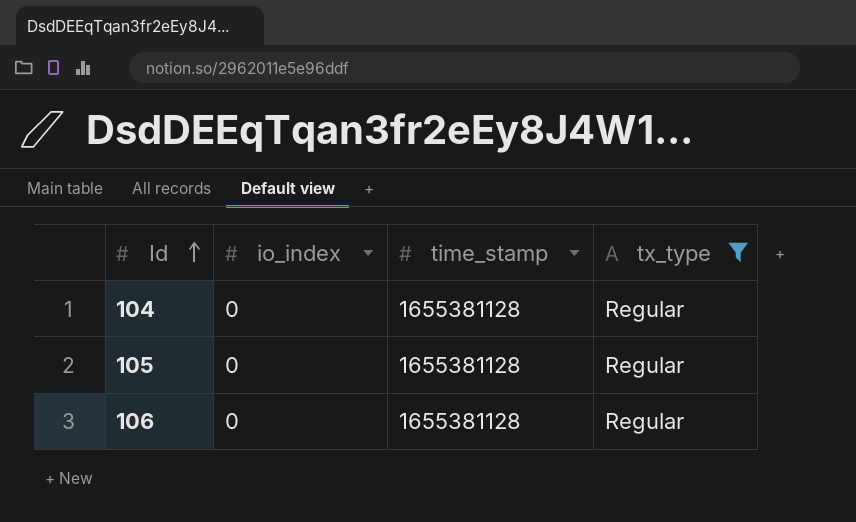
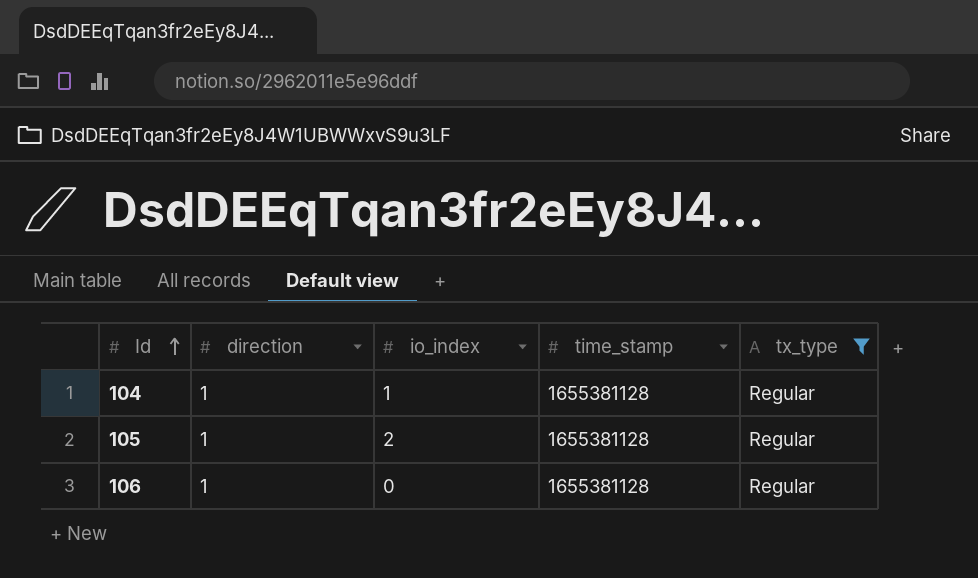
column direction | position: none -> 2
104 | io_index: 0 -> 1
105 | io_index: 0 -> 2

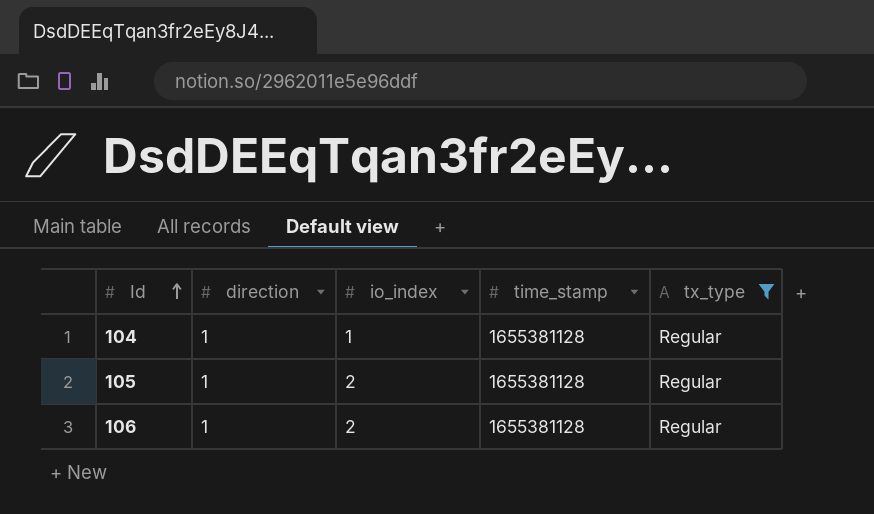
106 | io_index: 0 -> 2

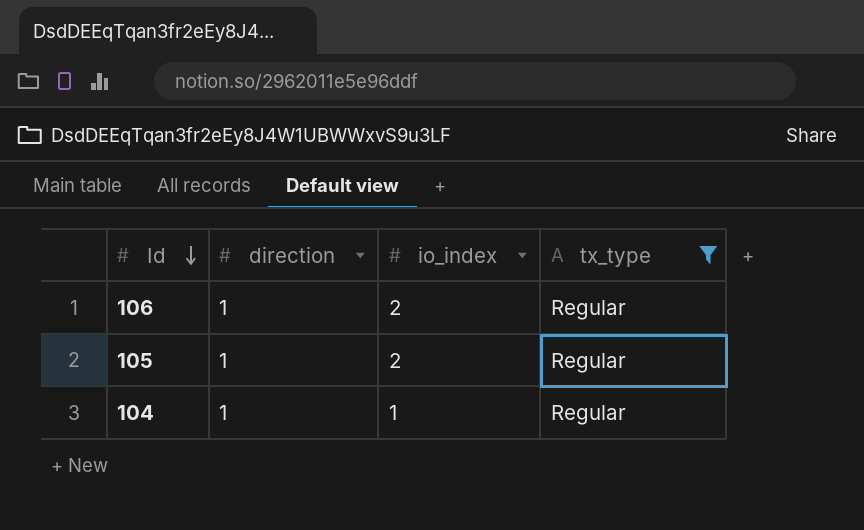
row order: Id ascending -> Id descending
column time_stamp | position: 4 -> none

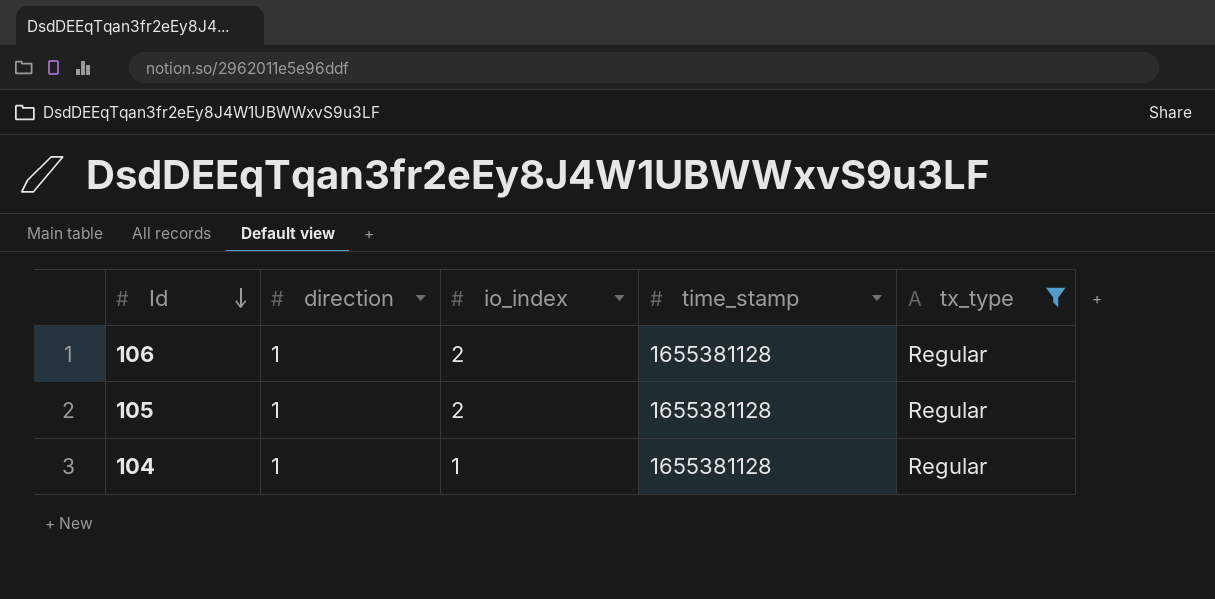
column time_stamp | position: none -> 4

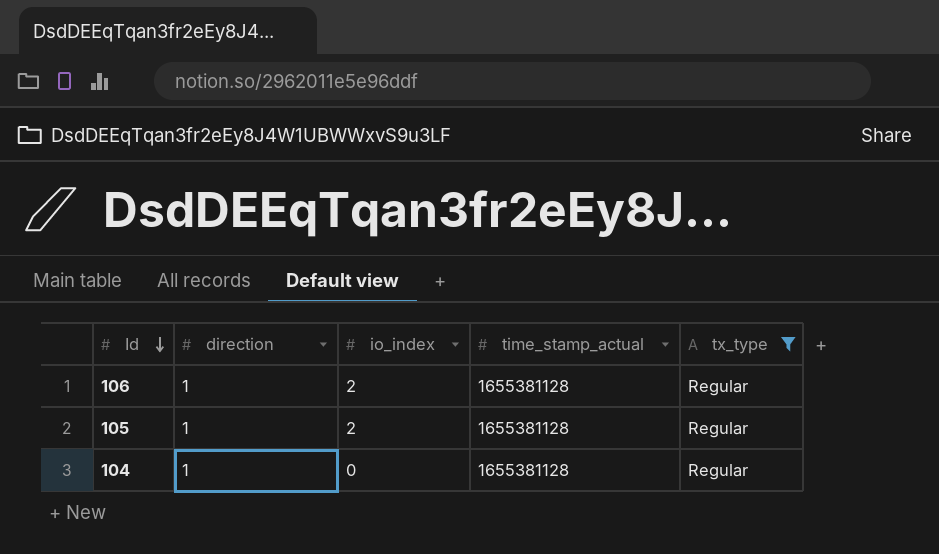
column name: time_stamp -> time_stamp_actual
104 | io_index: 1 -> 0

